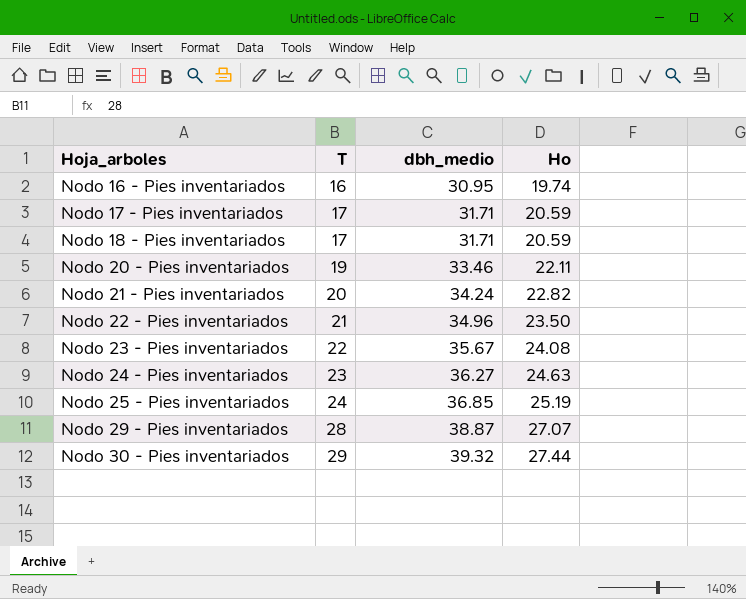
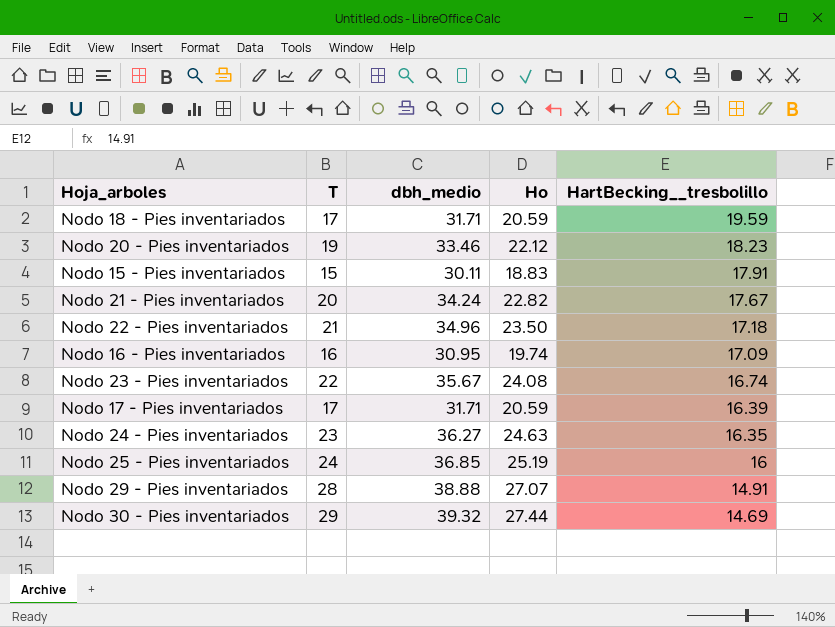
row order: Hoja_arboles ascending -> HartBecking__tresbolillo descending
column HartBecking__tresbolillo | position: none -> 5
Nodo 20 - Pies inventariados | Ho: 22.11 -> 22.12
row Nodo 15 - Pies inventariados: none -> 15 | 30.11 | 18.83 | 17.91
Nodo 29 - Pies inventariados | dbh_medio: 38.87 -> 38.88

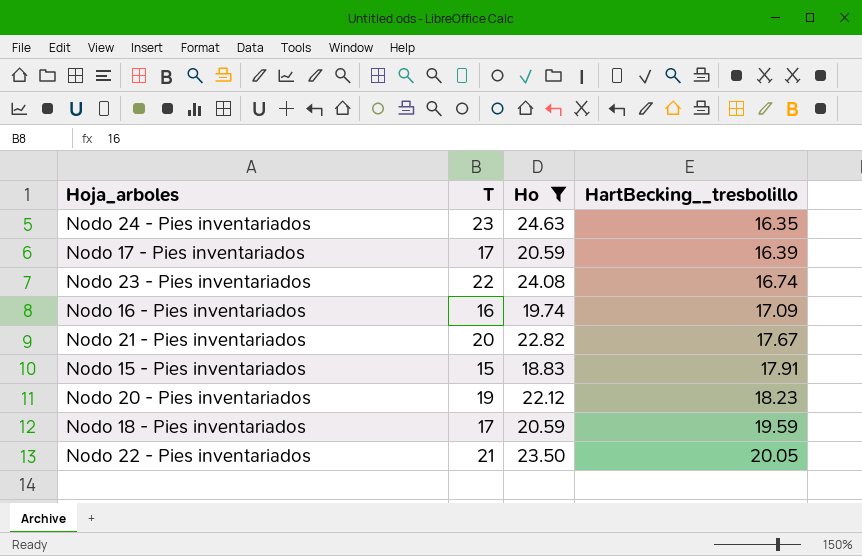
filter: none -> Ho <= 24.63
row order: HartBecking__tresbolillo descending -> HartBecking__tresbolillo ascending
column dbh_medio | position: 3 -> none
Nodo 22 - Pies inventariados | HartBecking__tresbolillo: 17.18 -> 20.05

